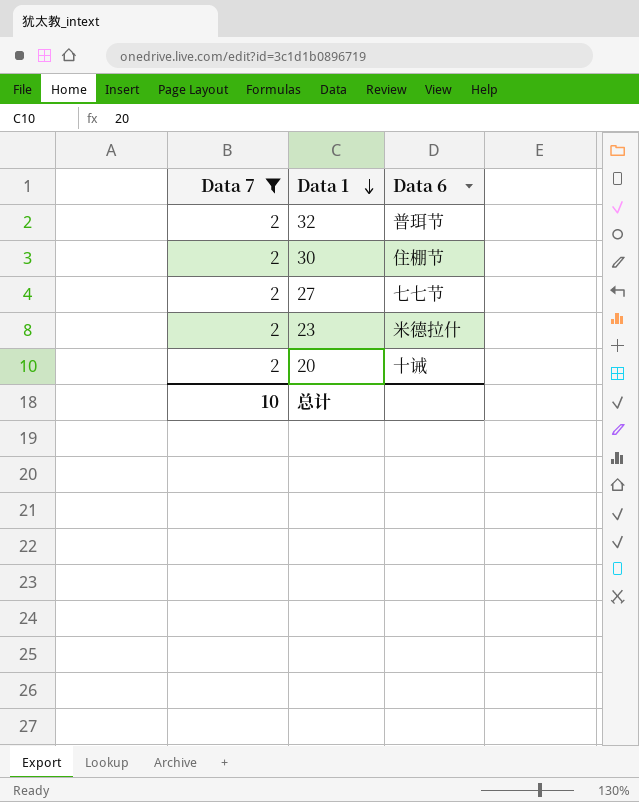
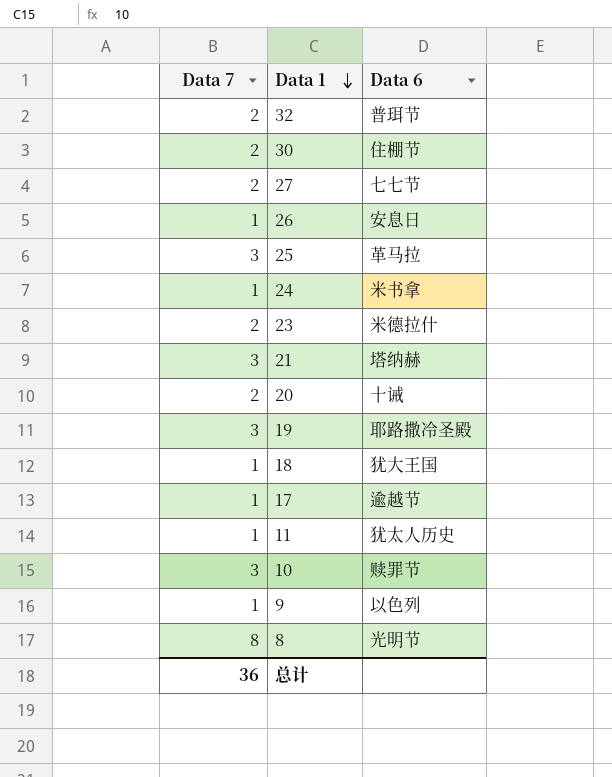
filter: Data 7 = 2 -> none
总计 | Data 7: 10 -> 36

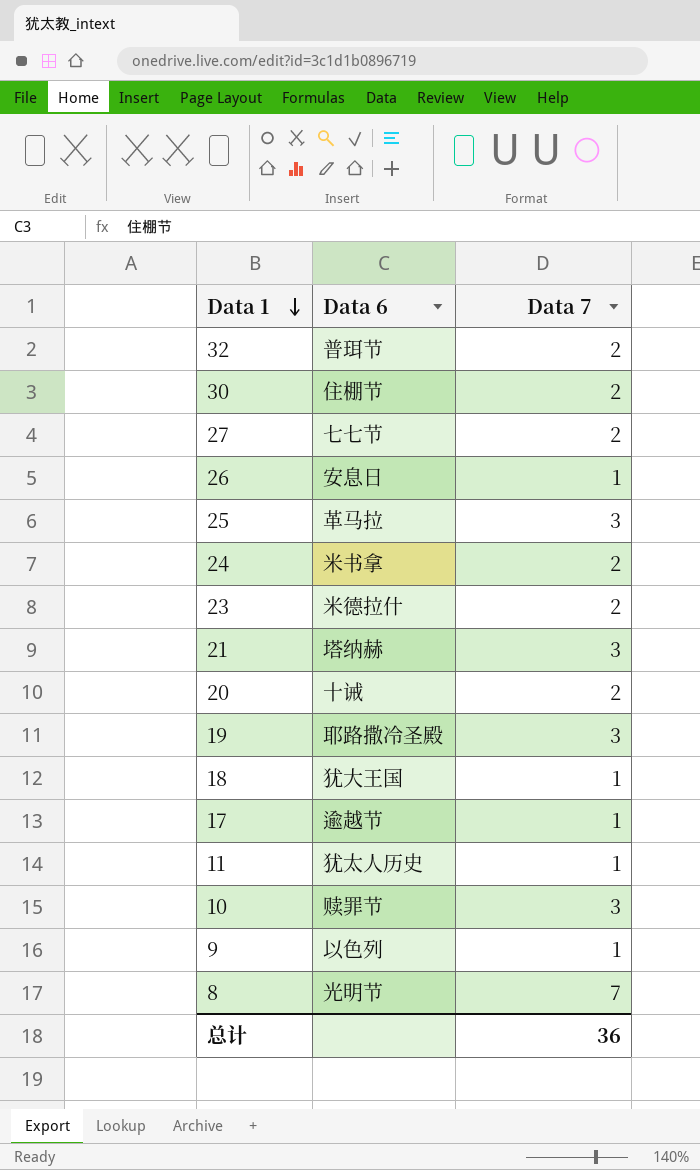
column Data 7 | position: 1 -> 3
24 | Data 7: 1 -> 2
8 | Data 7: 8 -> 7

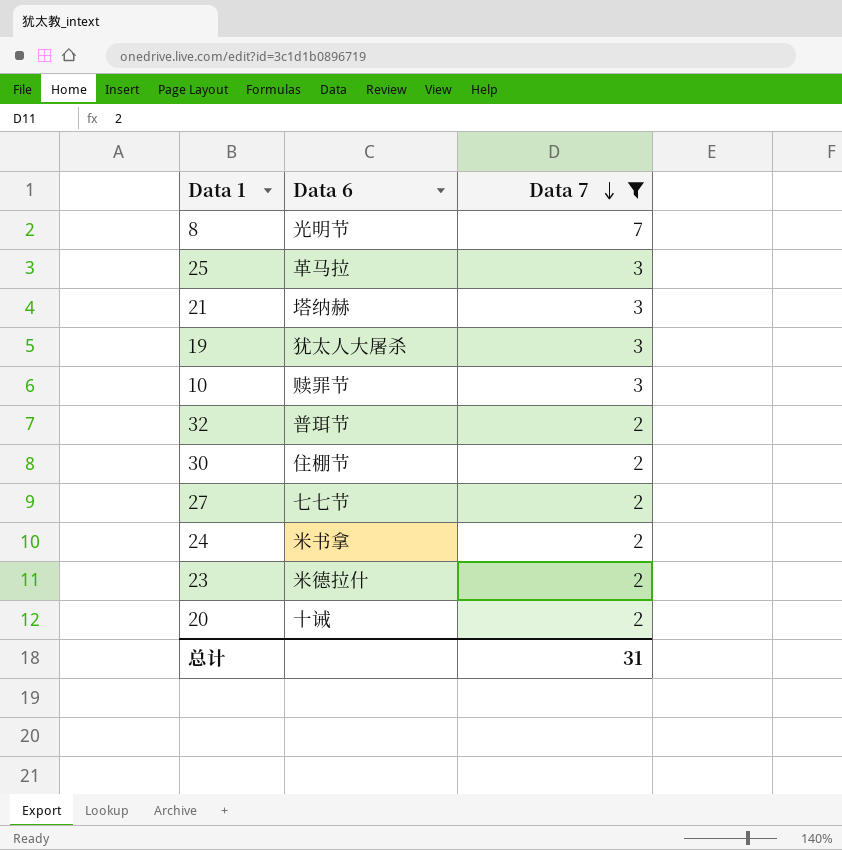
filter: none -> Data 7 != 1
row order: Data 1 descending -> Data 7 descending
19 | Data 6: 耶路撒冷圣殿 -> 犹太人大屠杀
总计 | Data 7: 36 -> 31

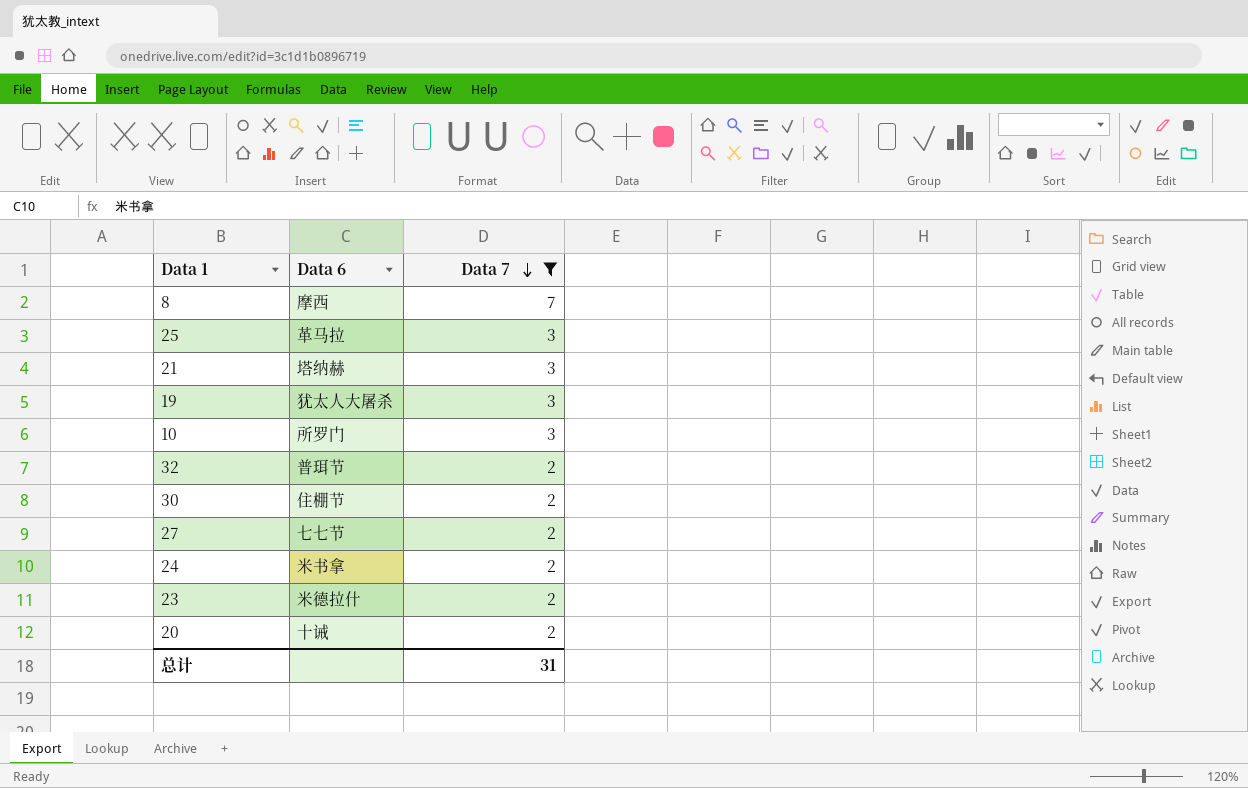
8 | Data 6: 光明节 -> 摩西
10 | Data 6: 赎罪节 -> 所罗门

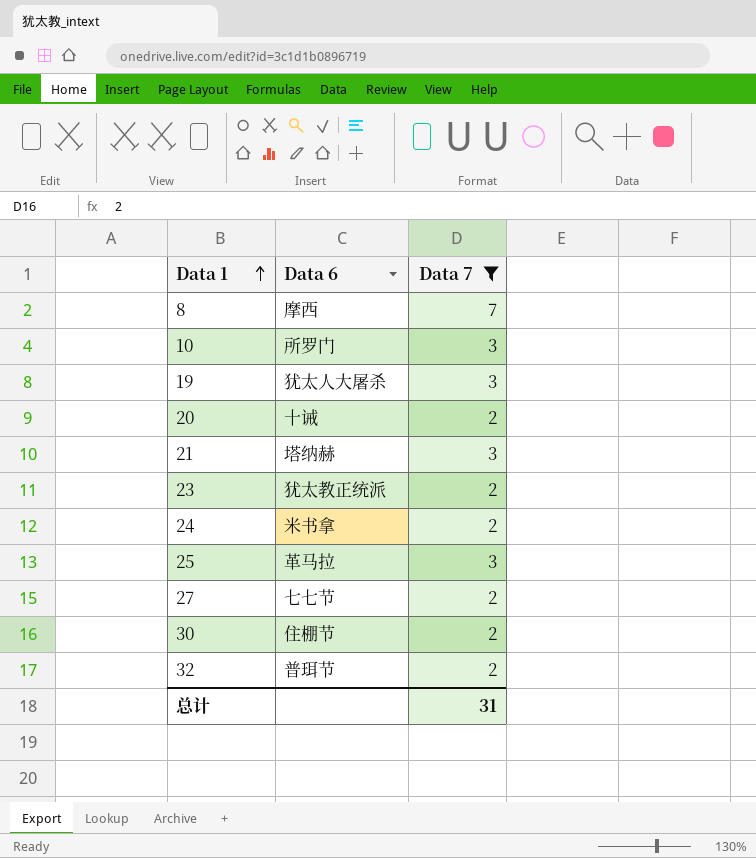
row order: Data 7 descending -> Data 1 ascending
23 | Data 6: 米德拉什 -> 犹太教正统派

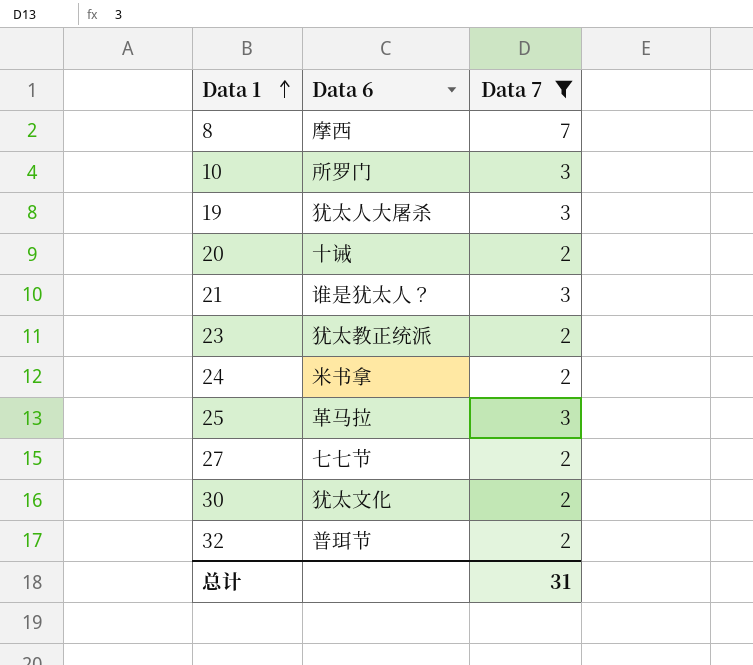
21 | Data 6: 塔纳赫 -> 谁是犹太人？
30 | Data 6: 住棚节 -> 犹太文化

